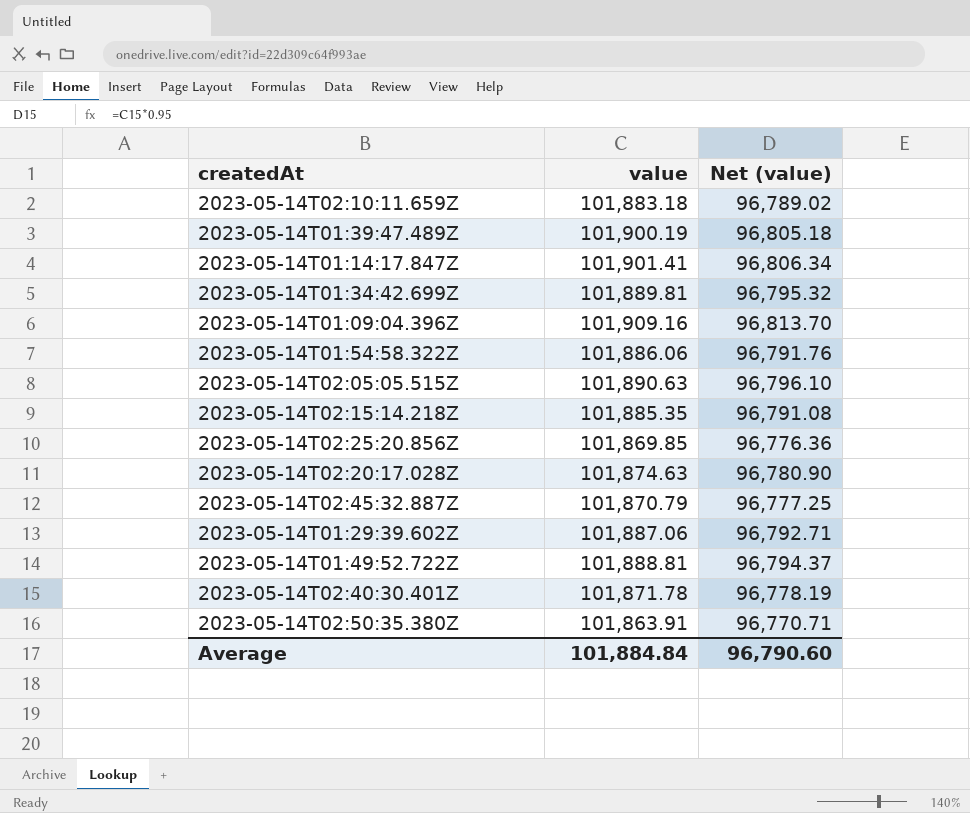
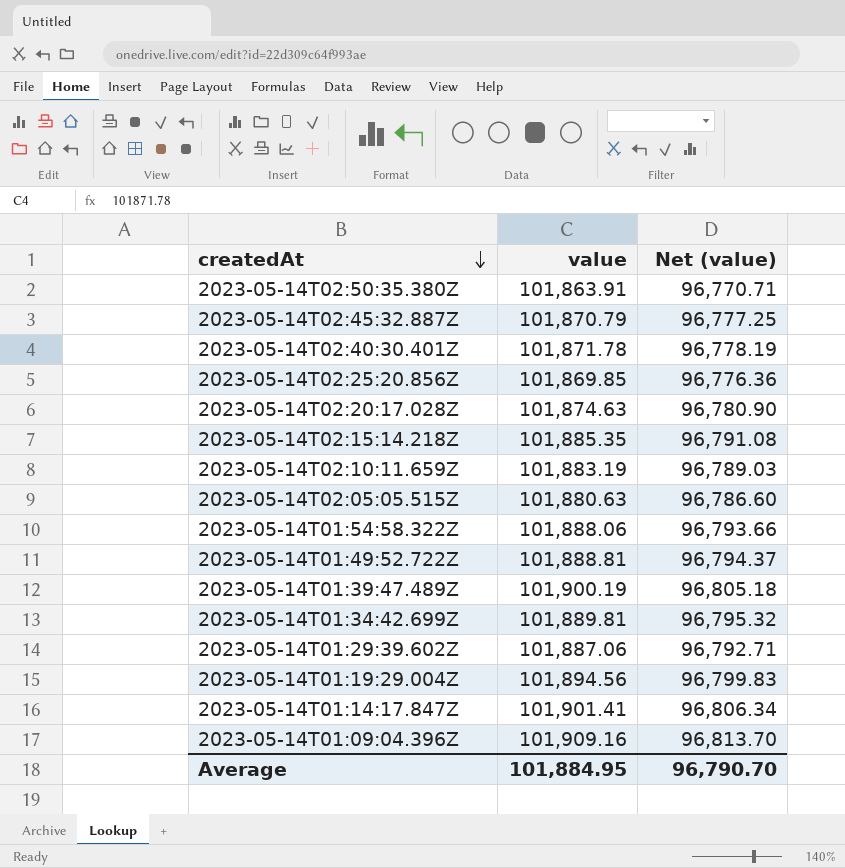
row order: none -> createdAt descending
2023-05-14T02:10:11.659Z | value: 101,883.18 -> 101,883.19
2023-05-14T02:10:11.659Z | Net (value): 96,789.02 -> 96,789.03
2023-05-14T02:05:05.515Z | value: 101,890.63 -> 101,880.63
2023-05-14T02:05:05.515Z | Net (value): 96,796.10 -> 96,786.60
2023-05-14T01:54:58.322Z | value: 101,886.06 -> 101,888.06
2023-05-14T01:54:58.322Z | Net (value): 96,791.76 -> 96,793.66
row 2023-05-14T01:19:29.004Z: none -> 101,894.56 | 96,799.83
Average | value: 101,884.84 -> 101,884.95
Average | Net (value): 96,790.60 -> 96,790.70

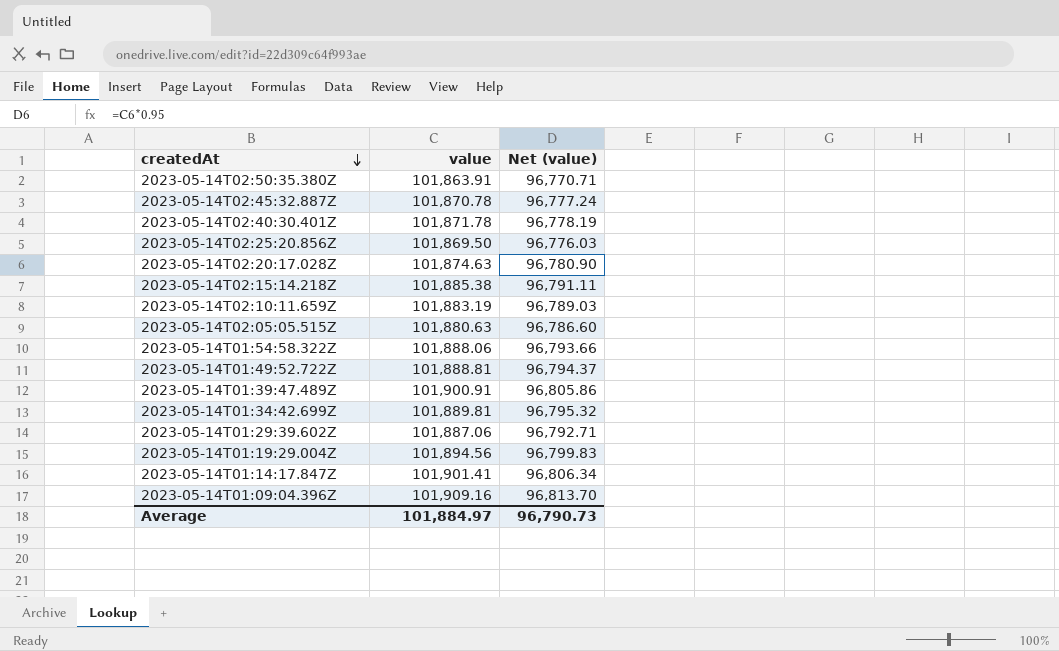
2023-05-14T02:45:32.887Z | value: 101,870.79 -> 101,870.78
2023-05-14T02:45:32.887Z | Net (value): 96,777.25 -> 96,777.24
2023-05-14T02:25:20.856Z | value: 101,869.85 -> 101,869.50
2023-05-14T02:25:20.856Z | Net (value): 96,776.36 -> 96,776.03
2023-05-14T02:15:14.218Z | value: 101,885.35 -> 101,885.38
2023-05-14T02:15:14.218Z | Net (value): 96,791.08 -> 96,791.11
2023-05-14T01:39:47.489Z | value: 101,900.19 -> 101,900.91
2023-05-14T01:39:47.489Z | Net (value): 96,805.18 -> 96,805.86
Average | value: 101,884.95 -> 101,884.97
Average | Net (value): 96,790.70 -> 96,790.73

